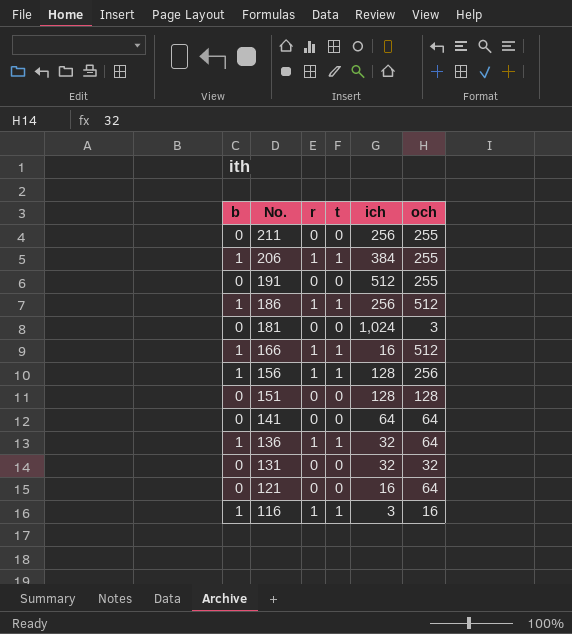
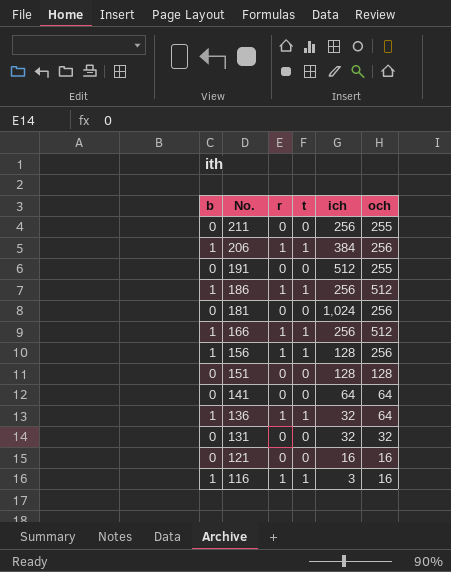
206 | och: 255 -> 256
181 | och: 3 -> 256
166 | ich: 16 -> 256
121 | och: 64 -> 16

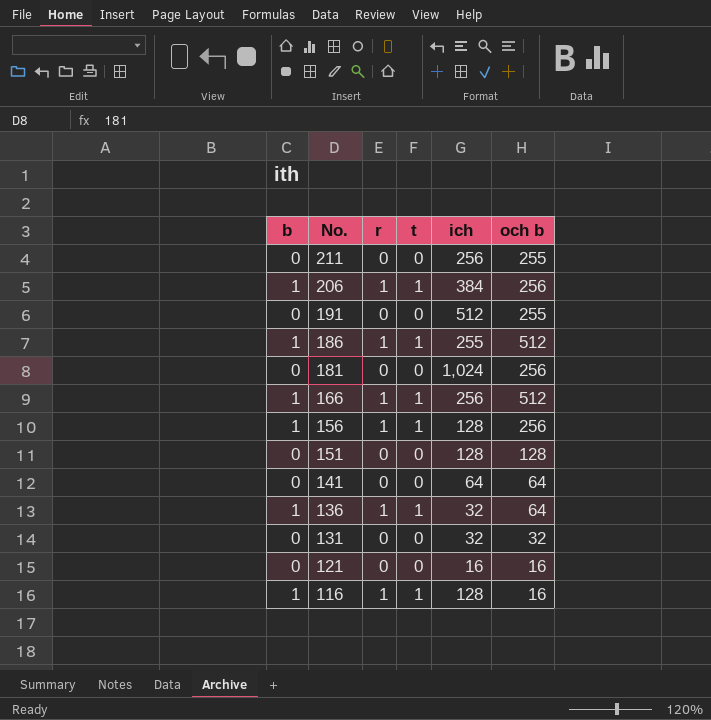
column name: och -> och b
186 | ich: 256 -> 255
116 | ich: 3 -> 128

